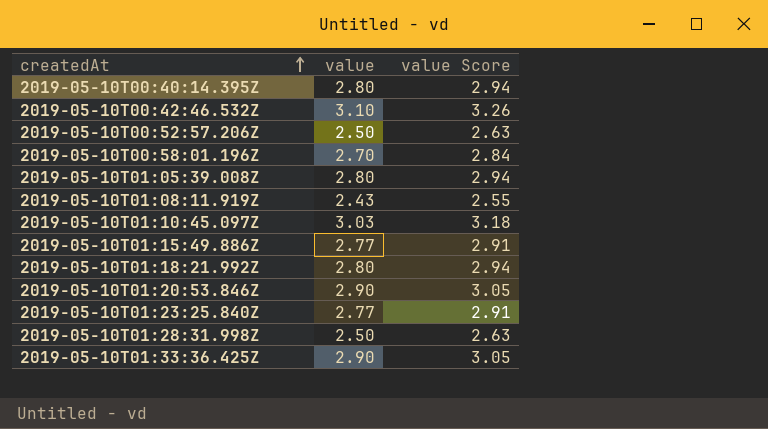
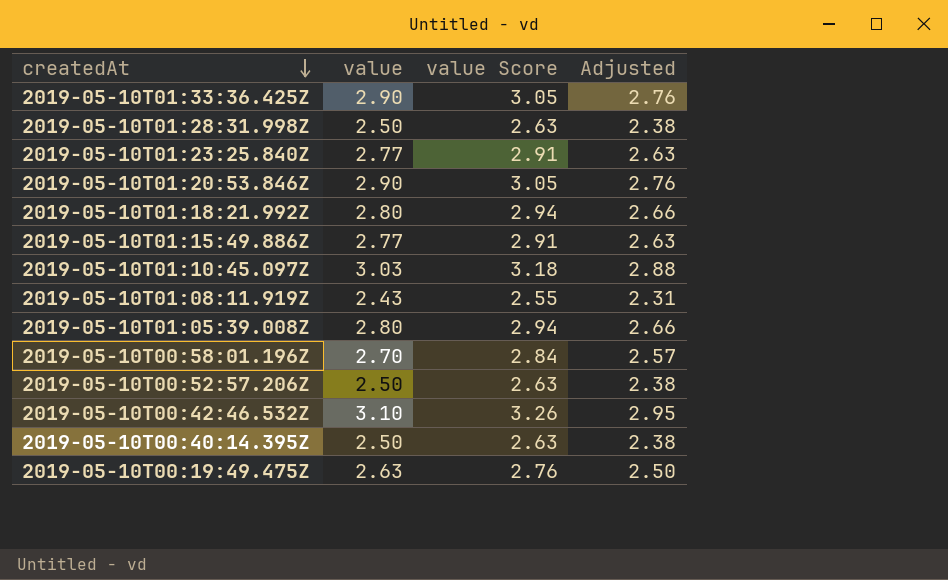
row order: createdAt ascending -> createdAt descending
column Adjusted | formula: none -> [value] * 0.95
2019-05-10T00:40:14.395Z | value: 2.80 -> 2.50
2019-05-10T00:40:14.395Z | value Score: 2.94 -> 2.63
row 2019-05-10T00:19:49.475Z: none -> 2.63 | 2.76 | 2.50

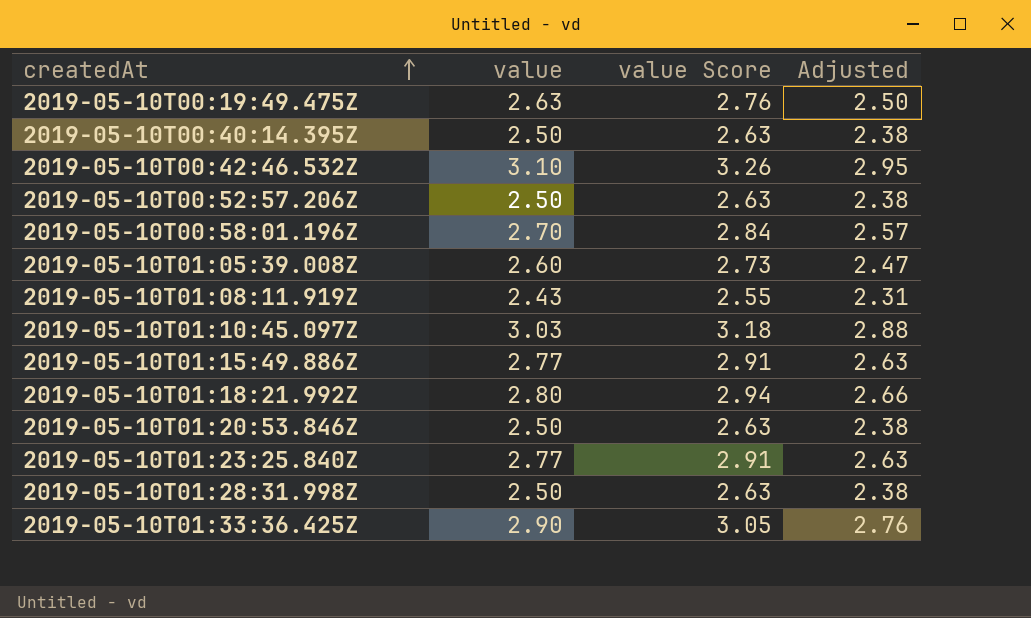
row order: createdAt descending -> createdAt ascending
2019-05-10T01:05:39.008Z | value: 2.80 -> 2.60
2019-05-10T01:05:39.008Z | value Score: 2.94 -> 2.73
2019-05-10T01:05:39.008Z | Adjusted: 2.66 -> 2.47
2019-05-10T01:20:53.846Z | value: 2.90 -> 2.50
2019-05-10T01:20:53.846Z | value Score: 3.05 -> 2.63
2019-05-10T01:20:53.846Z | Adjusted: 2.76 -> 2.38

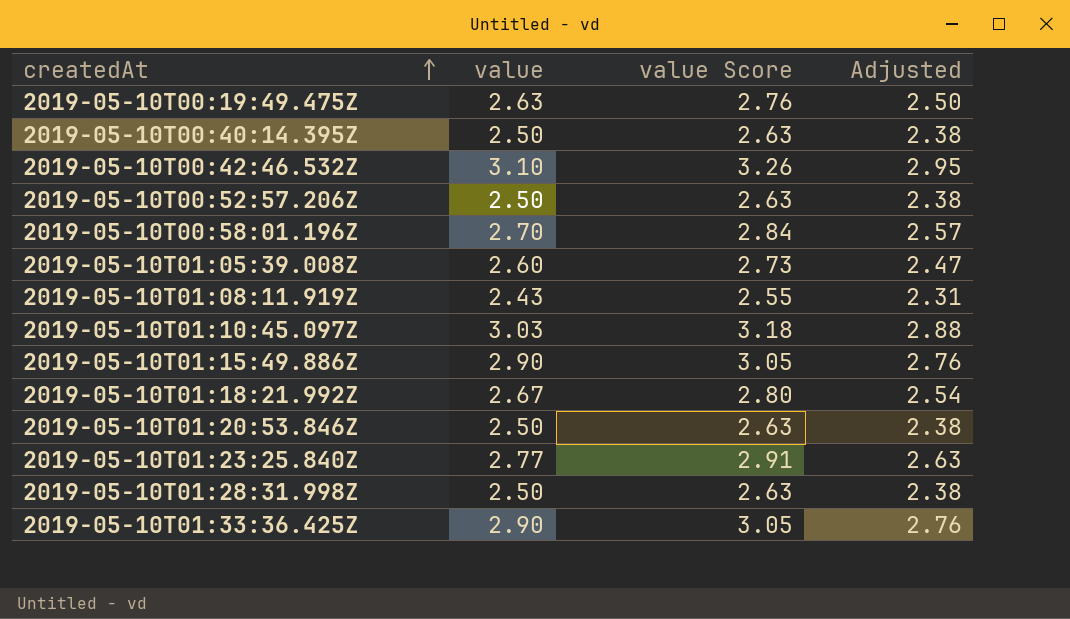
2019-05-10T01:15:49.886Z | value: 2.77 -> 2.90
2019-05-10T01:15:49.886Z | value Score: 2.91 -> 3.05
2019-05-10T01:15:49.886Z | Adjusted: 2.63 -> 2.76
2019-05-10T01:18:21.992Z | value: 2.80 -> 2.67
2019-05-10T01:18:21.992Z | value Score: 2.94 -> 2.80
2019-05-10T01:18:21.992Z | Adjusted: 2.66 -> 2.54

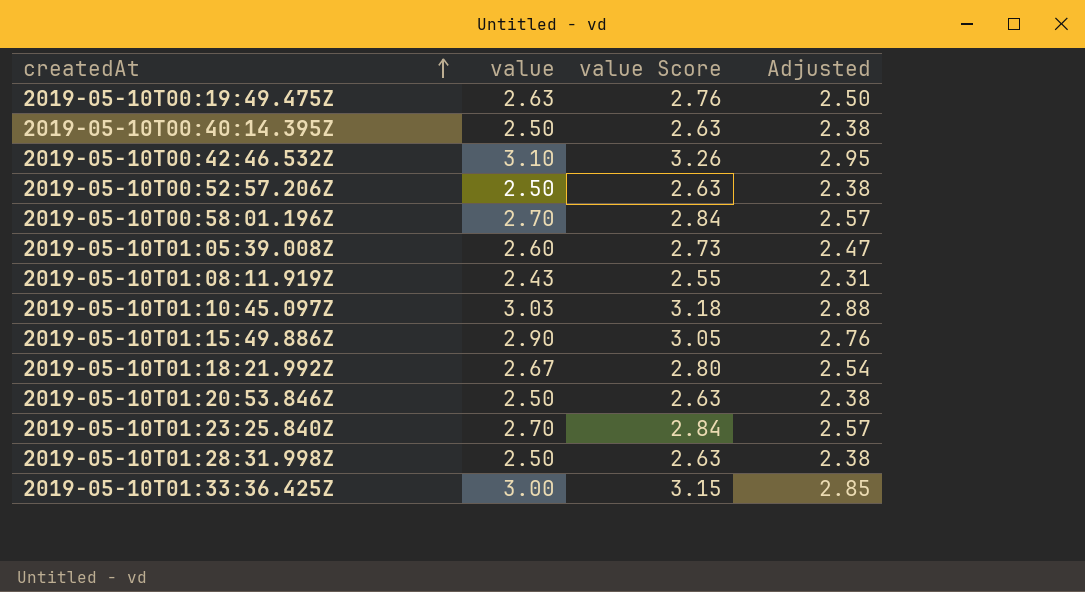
2019-05-10T01:23:25.840Z | value: 2.77 -> 2.70
2019-05-10T01:23:25.840Z | value Score: 2.91 -> 2.84
2019-05-10T01:23:25.840Z | Adjusted: 2.63 -> 2.57
2019-05-10T01:33:36.425Z | value: 2.90 -> 3.00
2019-05-10T01:33:36.425Z | value Score: 3.05 -> 3.15
2019-05-10T01:33:36.425Z | Adjusted: 2.76 -> 2.85

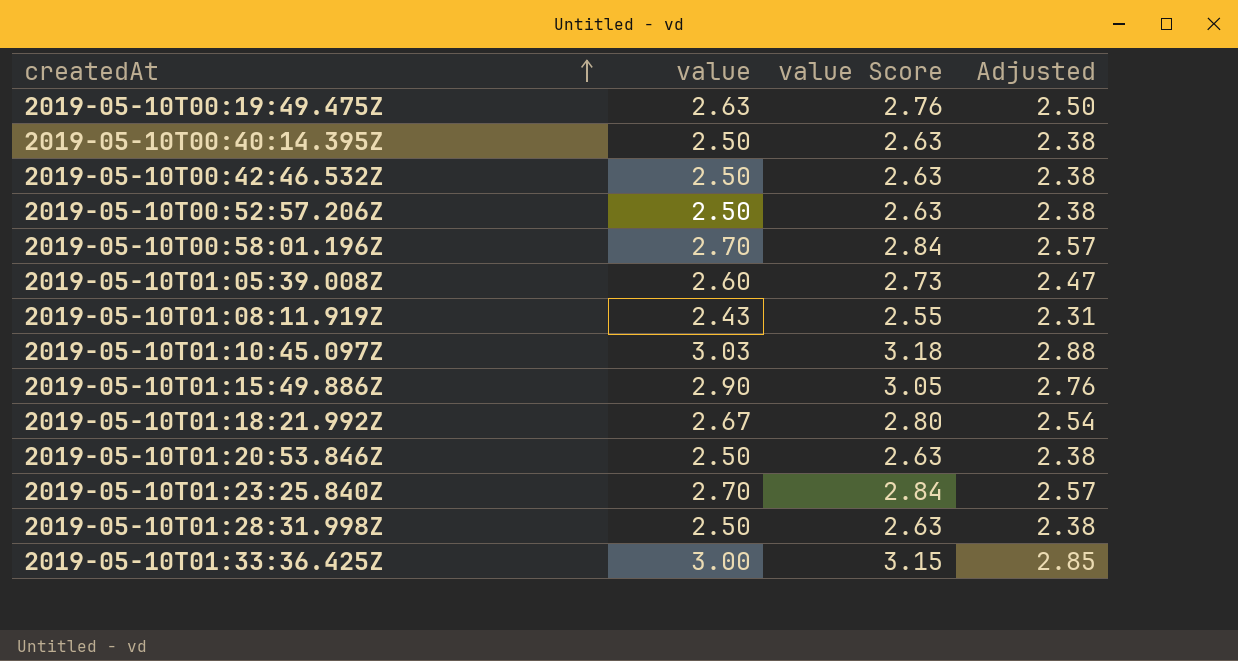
2019-05-10T00:42:46.532Z | value: 3.10 -> 2.50
2019-05-10T00:42:46.532Z | value Score: 3.26 -> 2.63
2019-05-10T00:42:46.532Z | Adjusted: 2.95 -> 2.38

